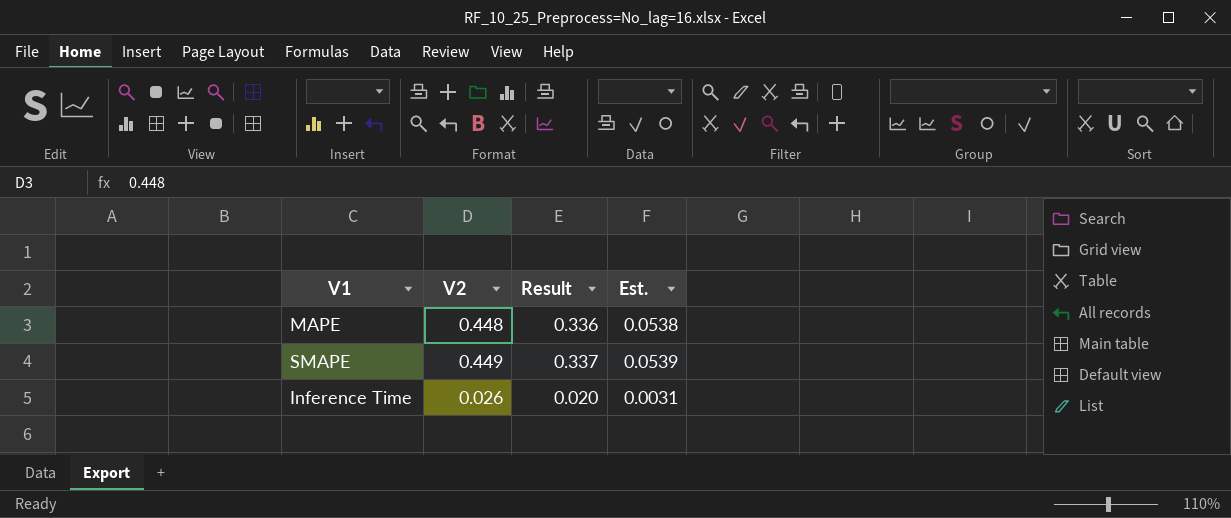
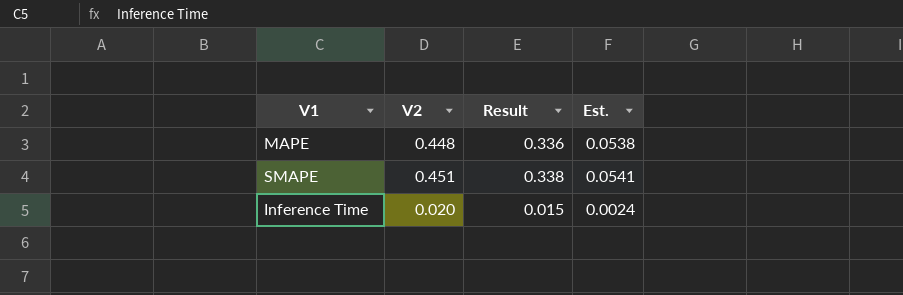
SMAPE | V2: 0.449 -> 0.451
SMAPE | Result: 0.337 -> 0.338
SMAPE | Est.: 0.0539 -> 0.0541
Inference Time | V2: 0.026 -> 0.020
Inference Time | Result: 0.020 -> 0.015
Inference Time | Est.: 0.0031 -> 0.0024

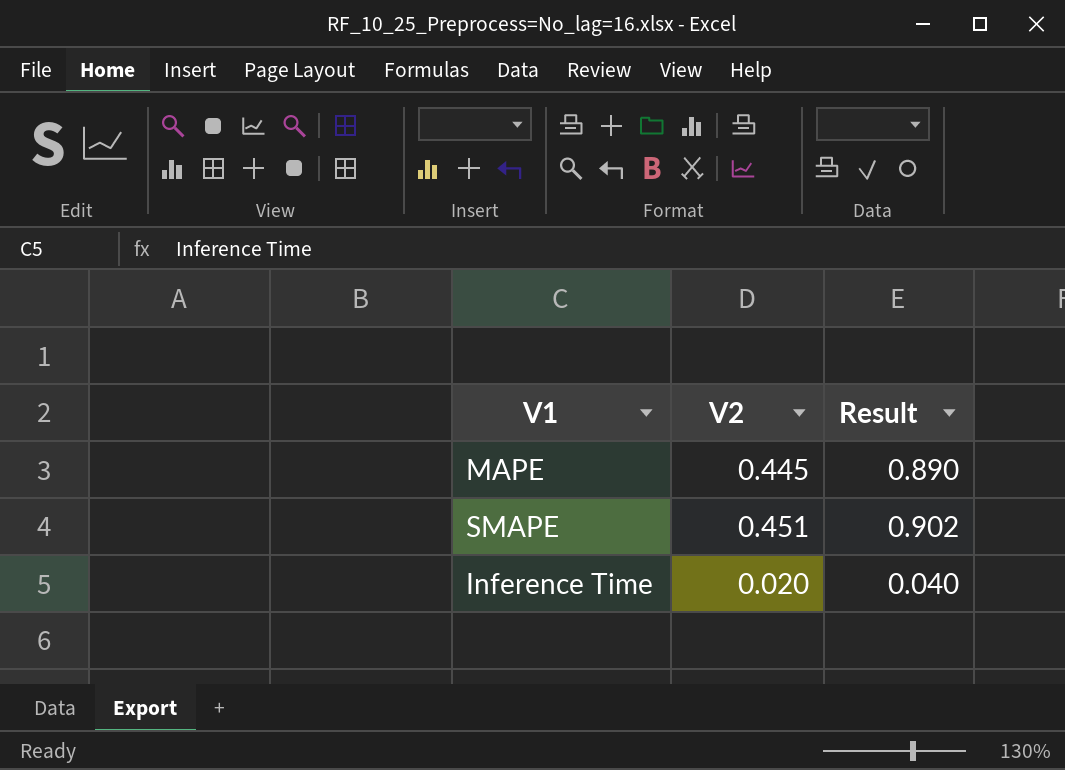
column Est. | formula: [V2] * 0.12 -> none
column Result | formula: [V2] * 0.75 -> [V2] * 2
MAPE | V2: 0.448 -> 0.445

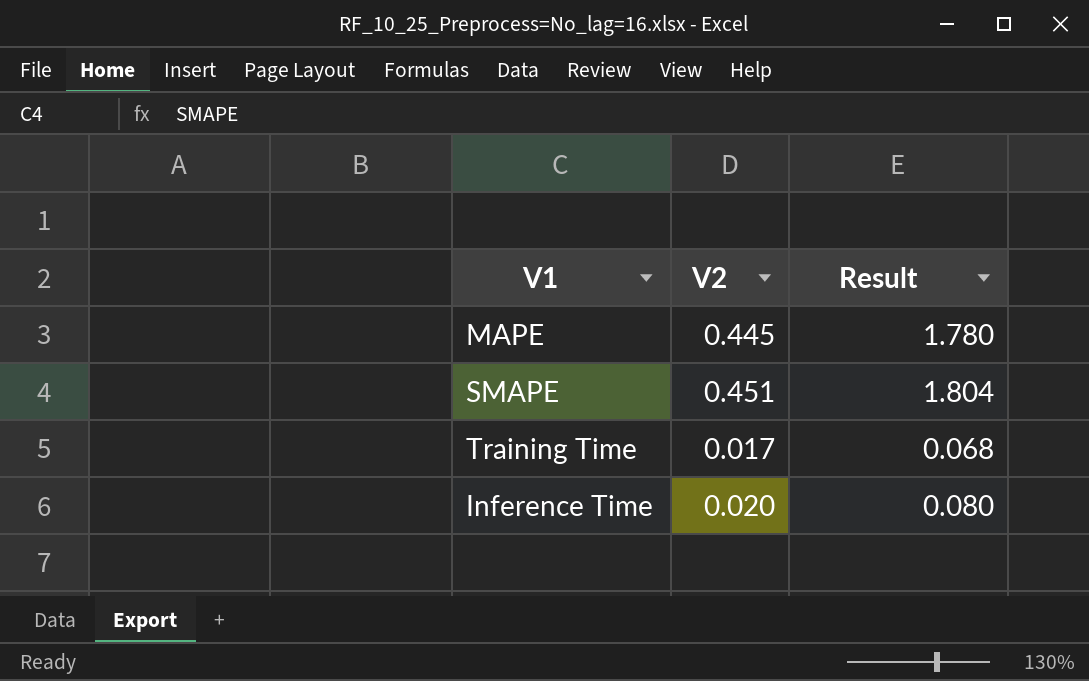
column Result | formula: [V2] * 2 -> [V2] * 4
row Training Time: none -> 0.017 | 0.068

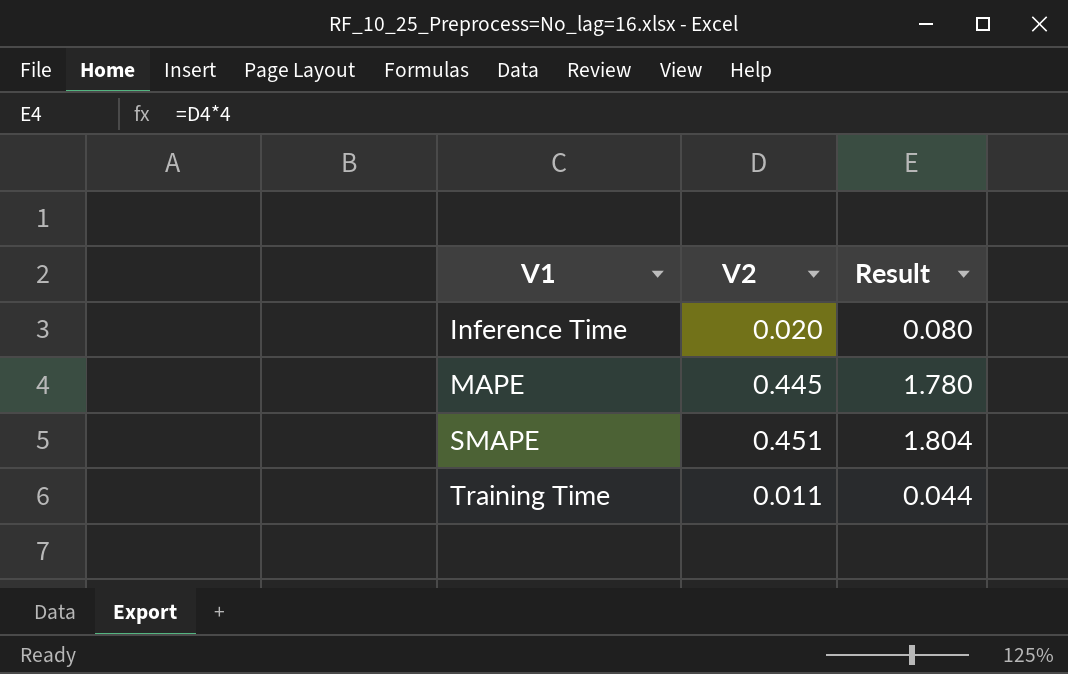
row order: none -> V1 ascending
Training Time | V2: 0.017 -> 0.011
Training Time | Result: 0.068 -> 0.044

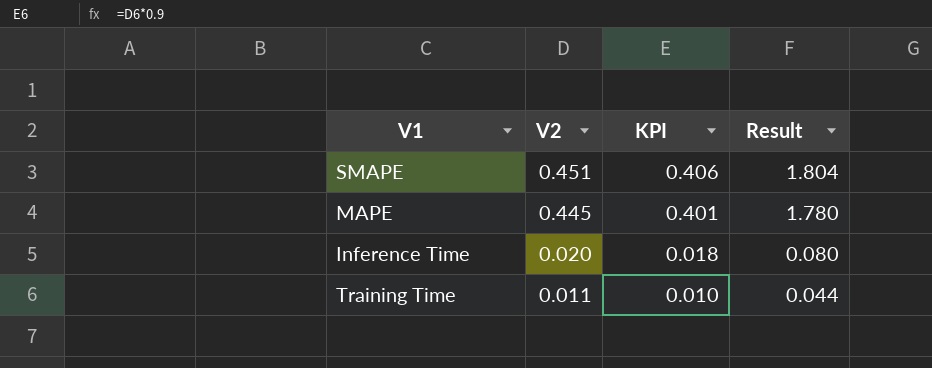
row order: V1 ascending -> V2 descending
column KPI | formula: none -> [V2] * 0.9

